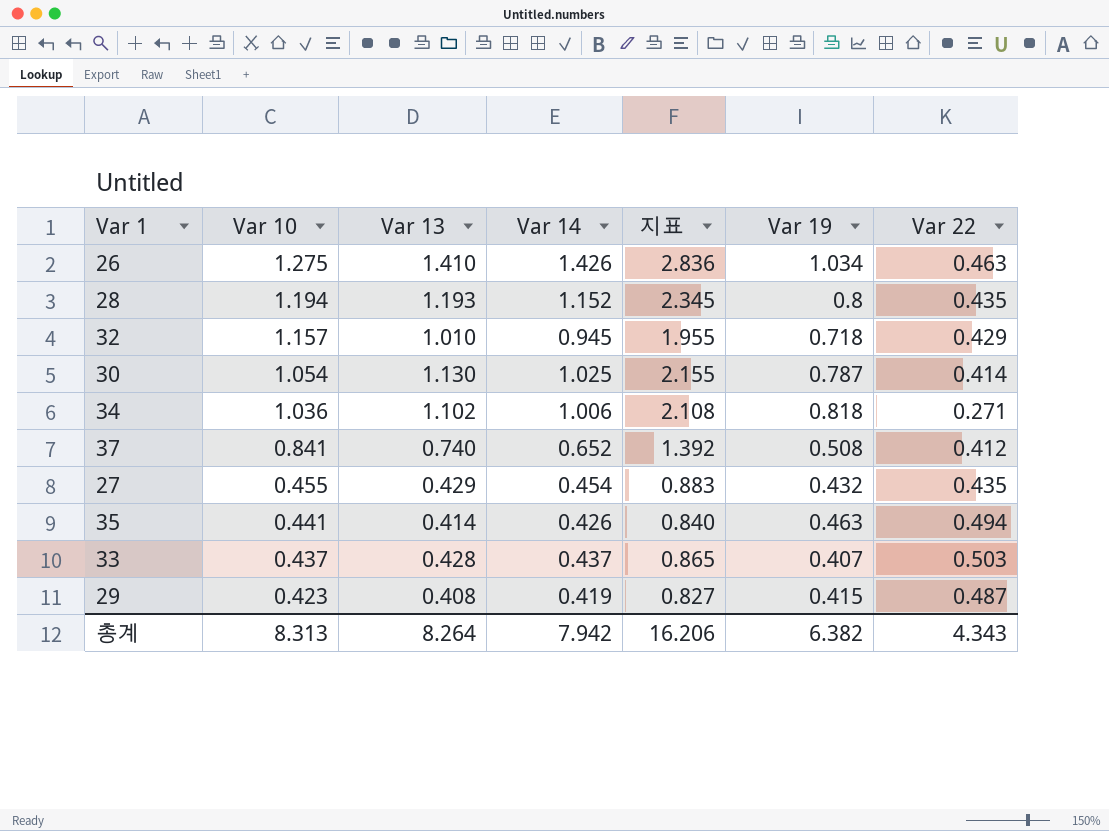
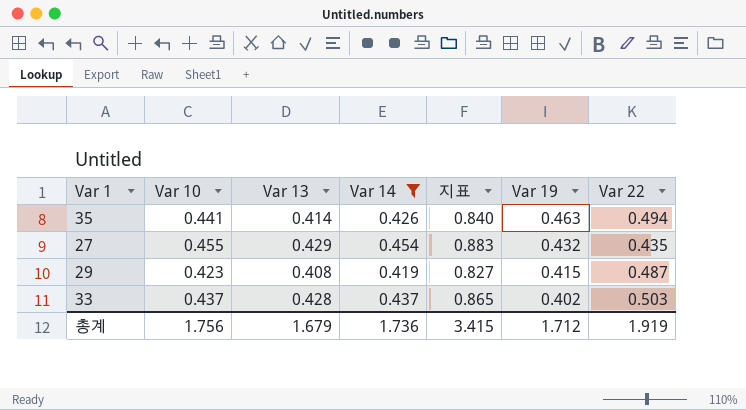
filter: none -> Var 14 <= 0.454
row order: Var 10 descending -> Var 19 descending
33 | Var 19: 0.407 -> 0.402
총계 | Var 10: 8.313 -> 1.756
총계 | Var 13: 8.264 -> 1.679
총계 | Var 14: 7.942 -> 1.736
총계 | 지표: 16.206 -> 3.415
총계 | Var 19: 6.382 -> 1.712
총계 | Var 22: 4.343 -> 1.919

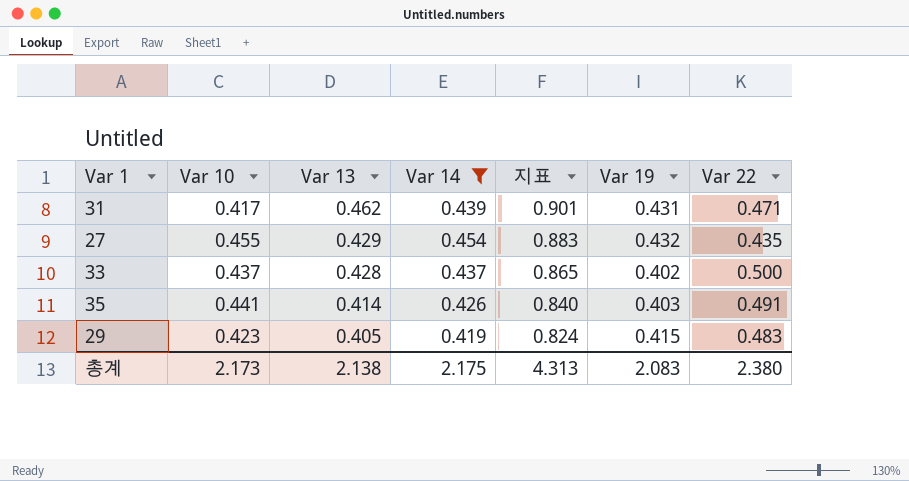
row order: Var 19 descending -> Var 13 descending
row 31: none -> 0.417 | 0.462 | 0.439 | 0.901 | 0.431 | 0.471
33 | Var 22: 0.503 -> 0.500
35 | Var 19: 0.463 -> 0.403
35 | Var 22: 0.494 -> 0.491
29 | Var 13: 0.408 -> 0.405
29 | 지표: 0.827 -> 0.824
29 | Var 22: 0.487 -> 0.483
총계 | Var 10: 1.756 -> 2.173
총계 | Var 13: 1.679 -> 2.138
총계 | Var 14: 1.736 -> 2.175
총계 | 지표: 3.415 -> 4.313
총계 | Var 19: 1.712 -> 2.083
총계 | Var 22: 1.919 -> 2.380

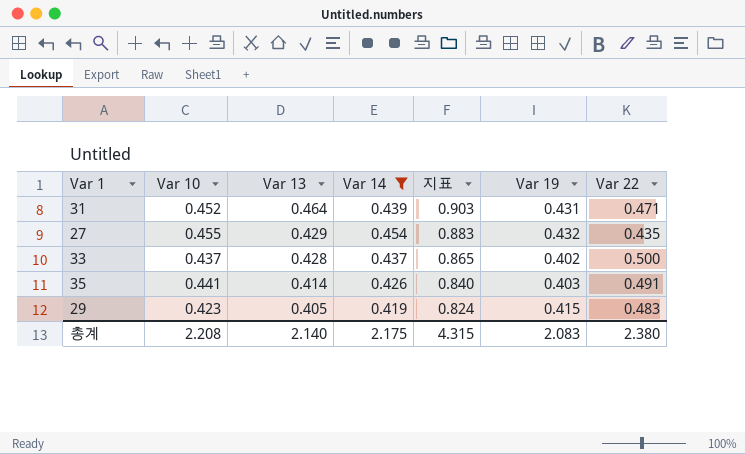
31 | Var 10: 0.417 -> 0.452
31 | Var 13: 0.462 -> 0.464
31 | 지표: 0.901 -> 0.903
총계 | Var 10: 2.173 -> 2.208
총계 | Var 13: 2.138 -> 2.140
총계 | 지표: 4.313 -> 4.315

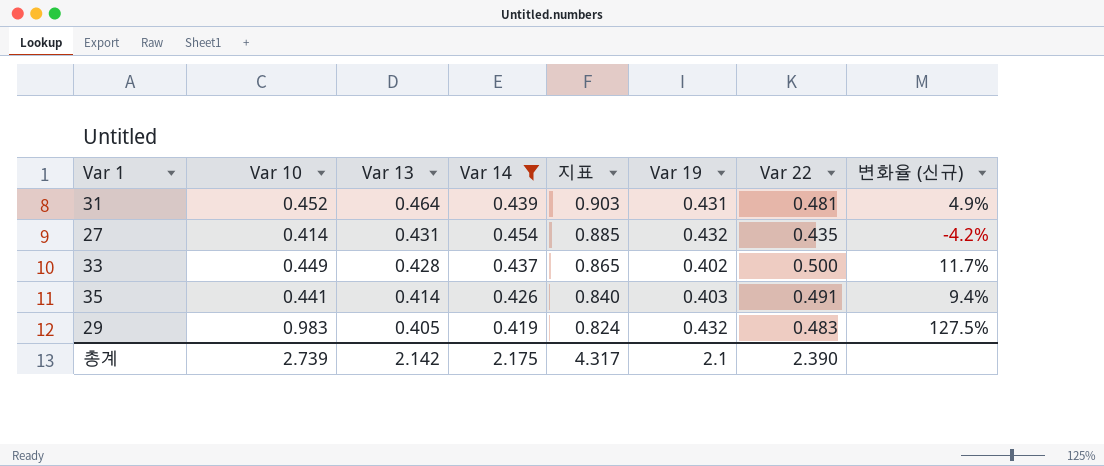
column 변화율 (신규) | formula: none -> ([Var 10] - [Var 19]) / [Var 19]
31 | Var 22: 0.471 -> 0.481
27 | Var 10: 0.455 -> 0.414
27 | Var 13: 0.429 -> 0.431
27 | 지표: 0.883 -> 0.885
33 | Var 10: 0.437 -> 0.449
29 | Var 10: 0.423 -> 0.983
29 | Var 19: 0.415 -> 0.432
총계 | Var 10: 2.208 -> 2.739
총계 | Var 13: 2.140 -> 2.142
총계 | 지표: 4.315 -> 4.317
총계 | Var 19: 2.083 -> 2.1
총계 | Var 22: 2.380 -> 2.390

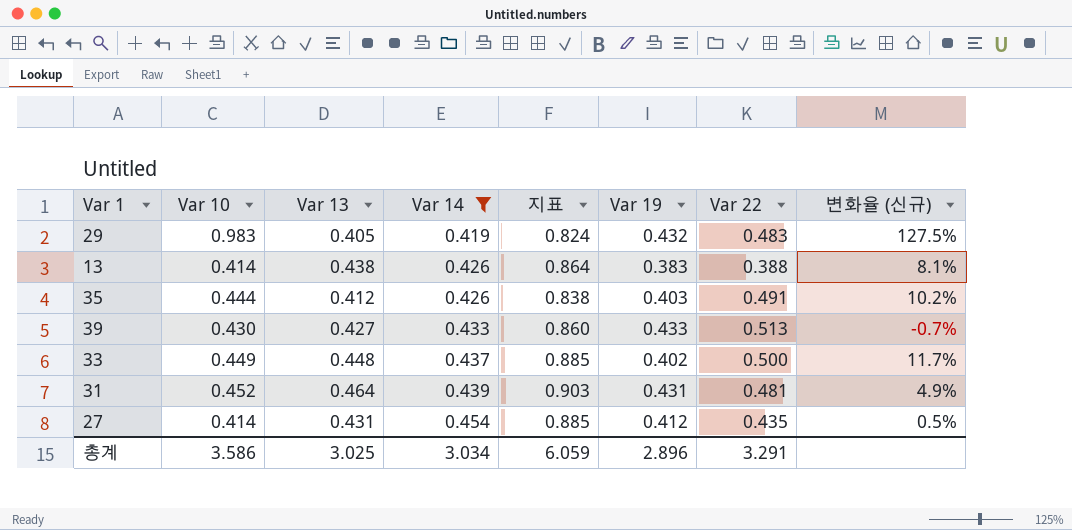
row order: Var 13 descending -> Var 14 ascending
row 13: none -> 0.414 | 0.438 | 0.426 | 0.864 | 0.383 | 0.388 | 8.1%
35 | Var 10: 0.441 -> 0.444
35 | Var 13: 0.414 -> 0.412
35 | 지표: 0.840 -> 0.838
35 | 변화율 (신규): 9.4% -> 10.2%
row 39: none -> 0.430 | 0.427 | 0.433 | 0.860 | 0.433 | 0.513 | -0.7%
33 | Var 13: 0.428 -> 0.448
33 | 지표: 0.865 -> 0.885
27 | Var 19: 0.432 -> 0.412
27 | 변화율 (신규): -4.2% -> 0.5%
총계 | Var 10: 2.739 -> 3.586
총계 | Var 13: 2.142 -> 3.025
총계 | Var 14: 2.175 -> 3.034
총계 | 지표: 4.317 -> 6.059
총계 | Var 19: 2.1 -> 2.896
총계 | Var 22: 2.390 -> 3.291

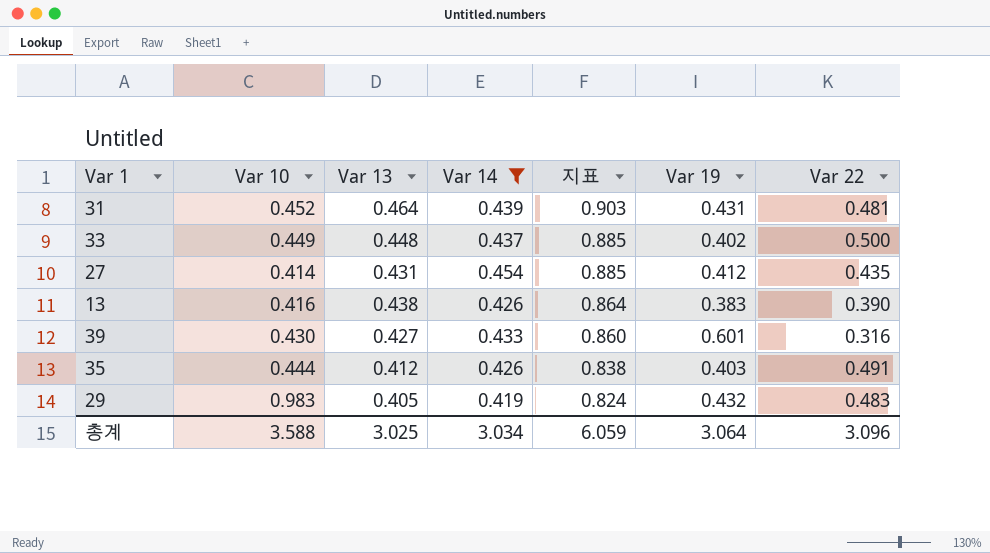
row order: Var 14 ascending -> 지표 descending
column 변화율 (신규) | formula: ([Var 10] - [Var 19]) / [Var 19] -> none
13 | Var 10: 0.414 -> 0.416
13 | Var 22: 0.388 -> 0.390
39 | Var 19: 0.433 -> 0.601
39 | Var 22: 0.513 -> 0.316
총계 | Var 10: 3.586 -> 3.588
총계 | Var 19: 2.896 -> 3.064
총계 | Var 22: 3.291 -> 3.096

